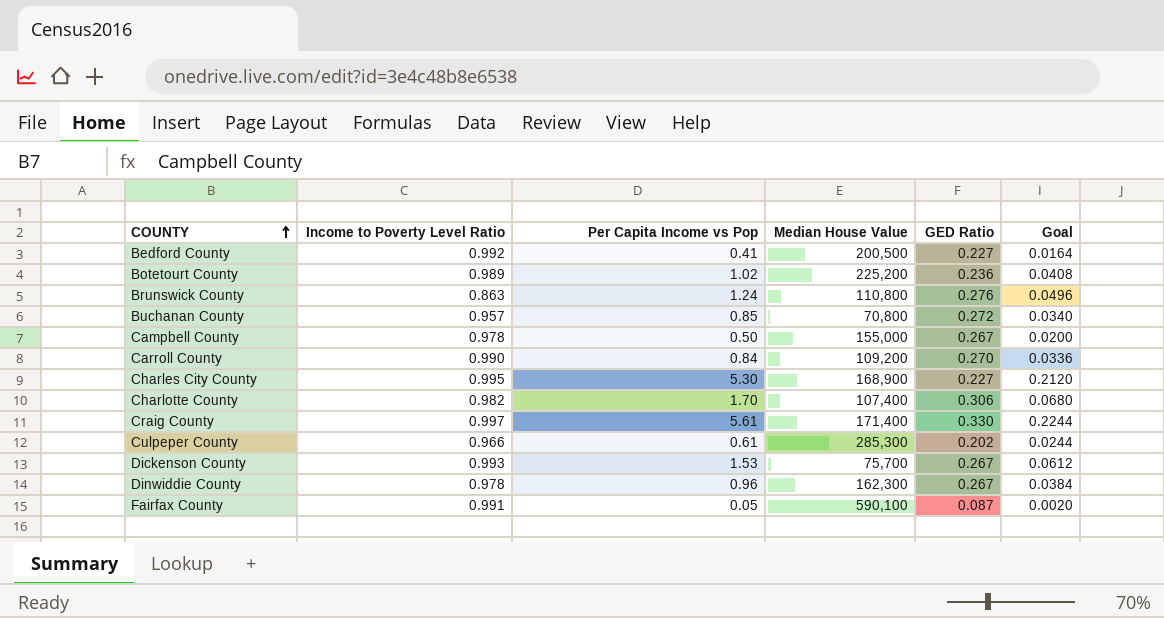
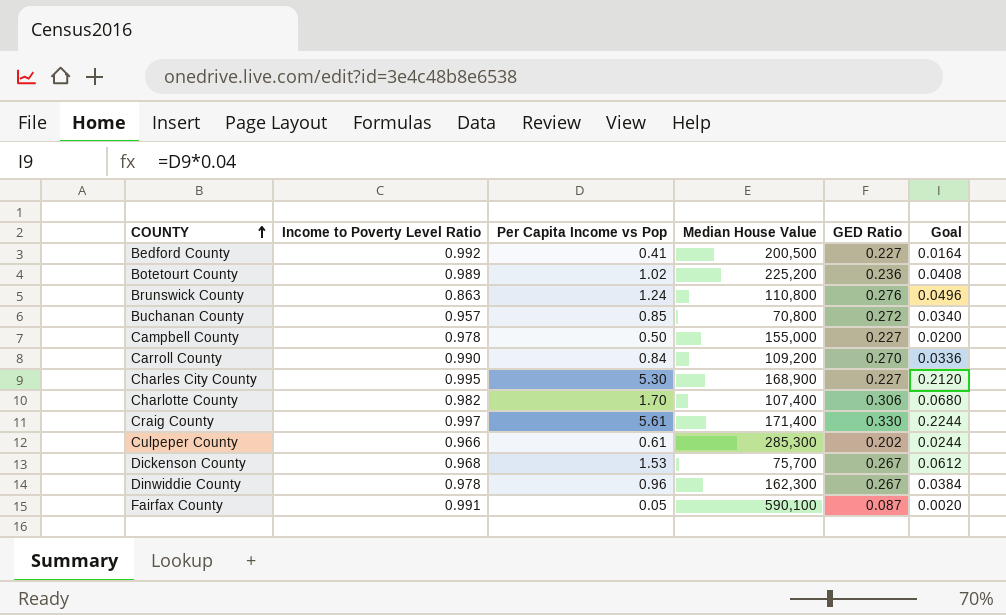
Campbell County | GED Ratio: 0.267 -> 0.227
Dickenson County | Income to Poverty Level Ratio: 0.993 -> 0.968

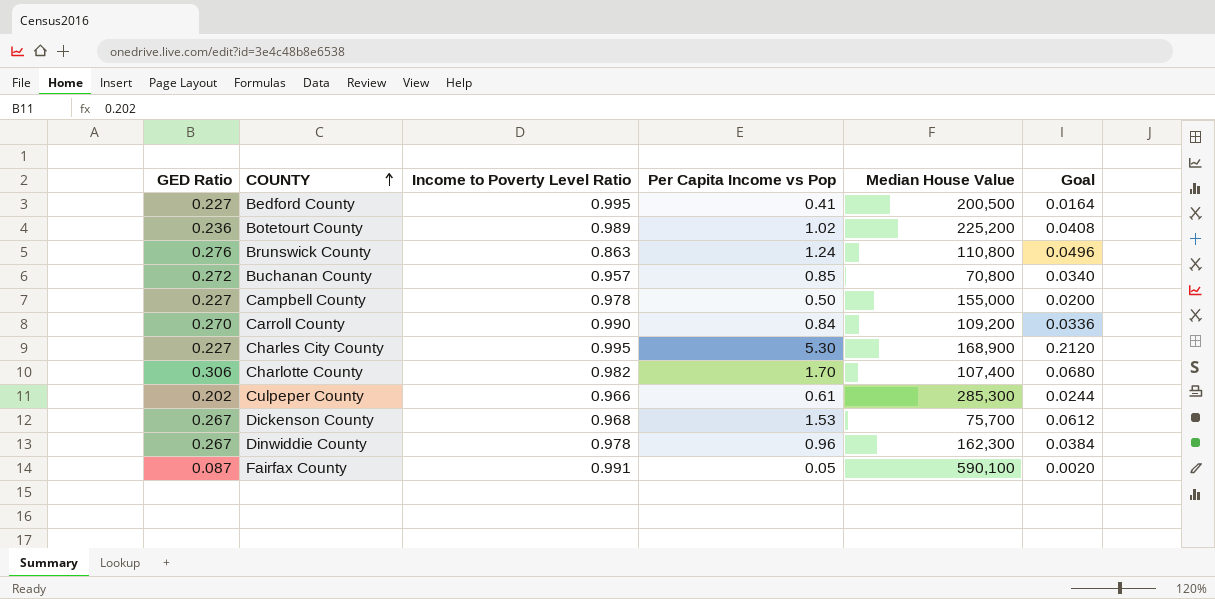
column GED Ratio | position: 5 -> 1
row Craig County: 0.997 | 5.61 | 171,400 | 0.330 | 0.2244 -> none
Bedford County | Income to Poverty Level Ratio: 0.992 -> 0.995

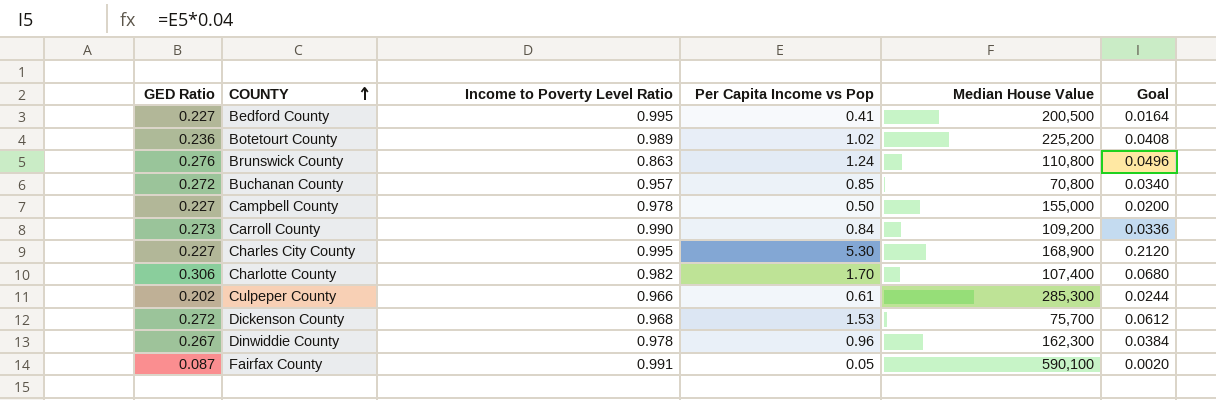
Carroll County | GED Ratio: 0.270 -> 0.273
Dickenson County | GED Ratio: 0.267 -> 0.272

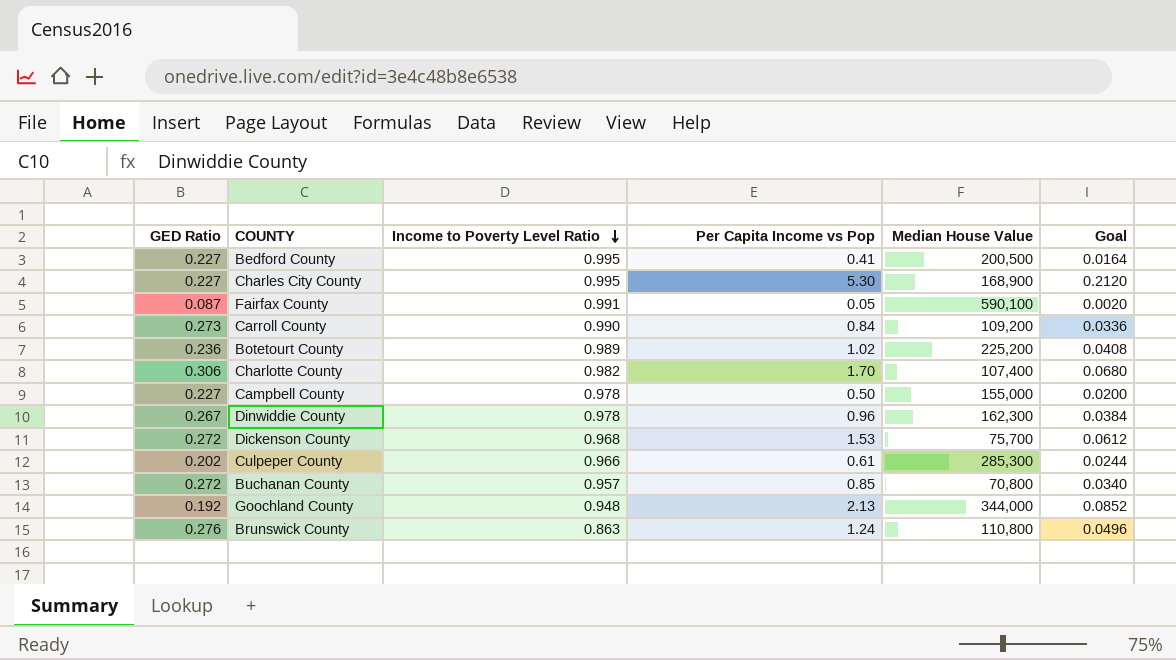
row order: COUNTY ascending -> Income to Poverty Level Ratio descending
row Goochland County: none -> 0.192 | 0.948 | 2.13 | 344,000 | 0.0852

